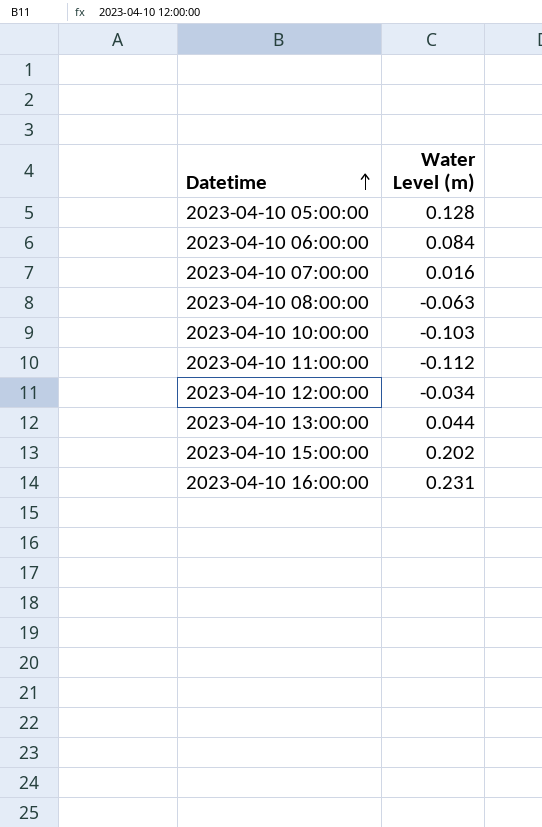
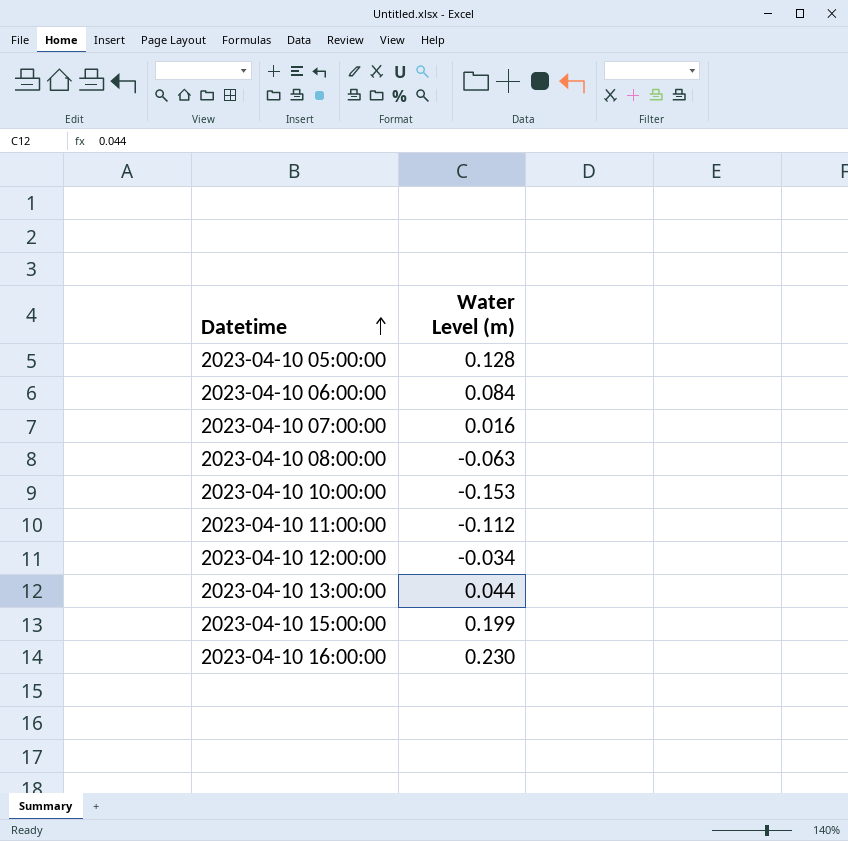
2023-04-10 10:00:00 | Water Level (m): -0.103 -> -0.153
2023-04-10 15:00:00 | Water Level (m): 0.202 -> 0.199
2023-04-10 16:00:00 | Water Level (m): 0.231 -> 0.230

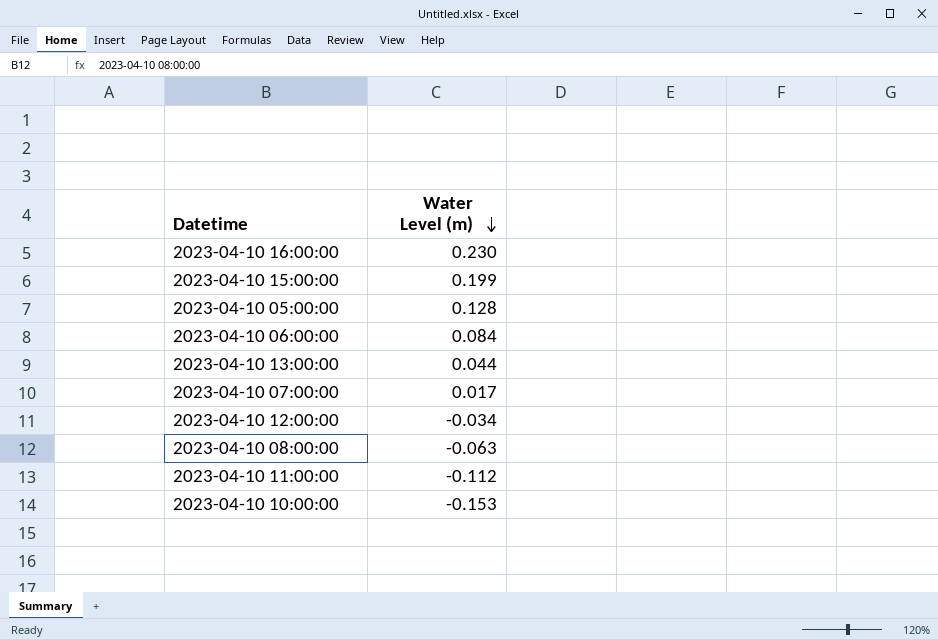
row order: Datetime ascending -> Water Level (m) descending
2023-04-10 07:00:00 | Water Level (m): 0.016 -> 0.017

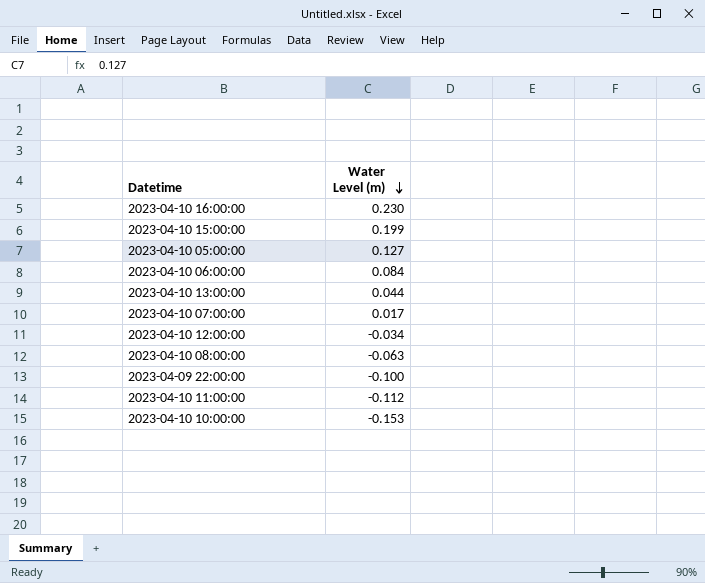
2023-04-10 05:00:00 | Water Level (m): 0.128 -> 0.127
row 2023-04-09 22:00:00: none -> -0.100

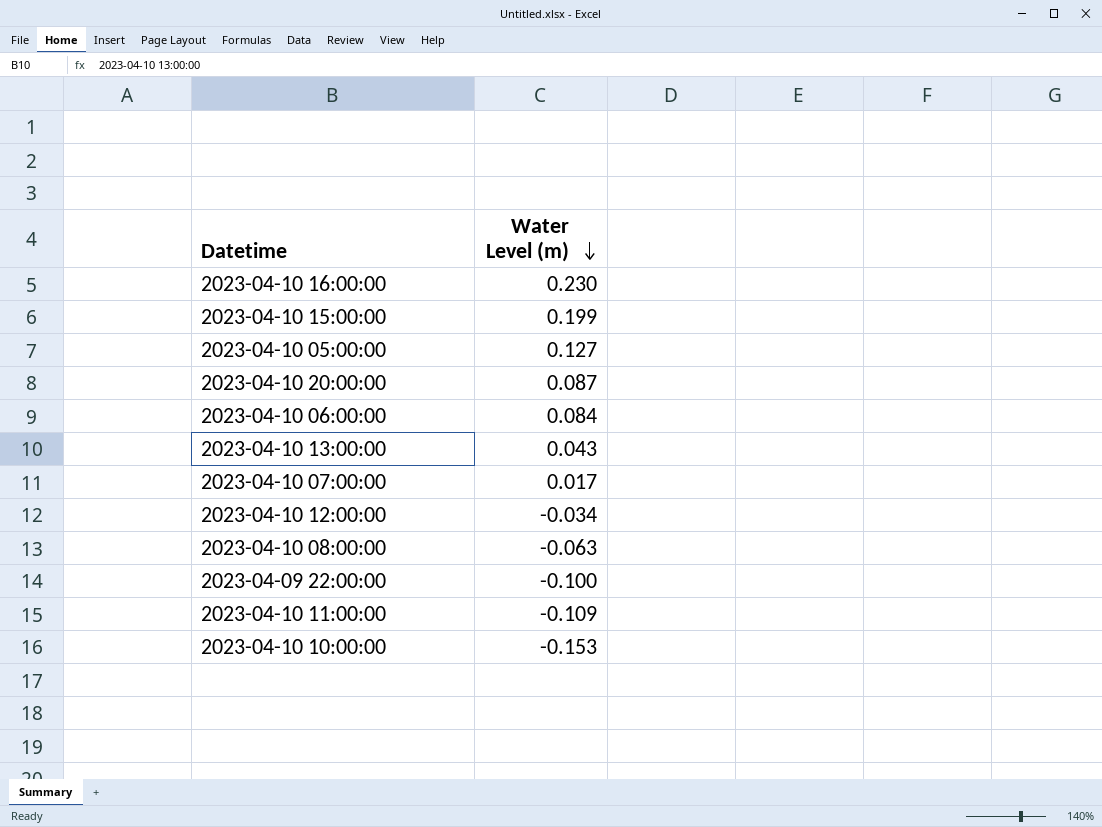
row 2023-04-10 20:00:00: none -> 0.087
2023-04-10 13:00:00 | Water Level (m): 0.044 -> 0.043
2023-04-10 11:00:00 | Water Level (m): -0.112 -> -0.109

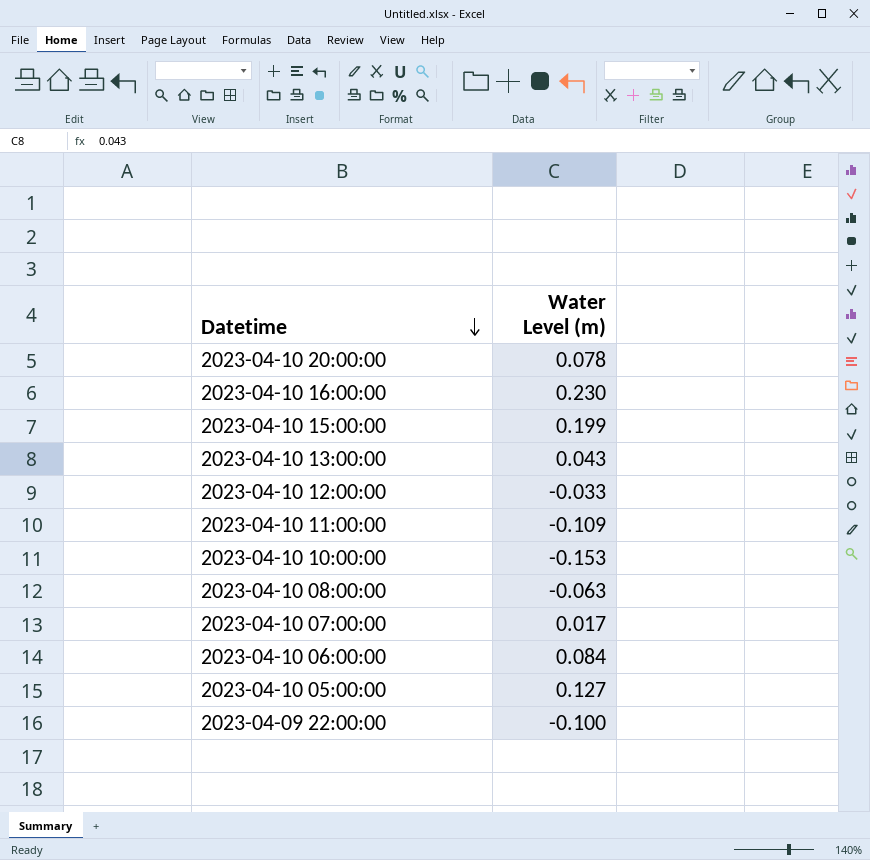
row order: Water Level (m) descending -> Datetime descending
2023-04-10 20:00:00 | Water Level (m): 0.087 -> 0.078
2023-04-10 12:00:00 | Water Level (m): -0.034 -> -0.033

